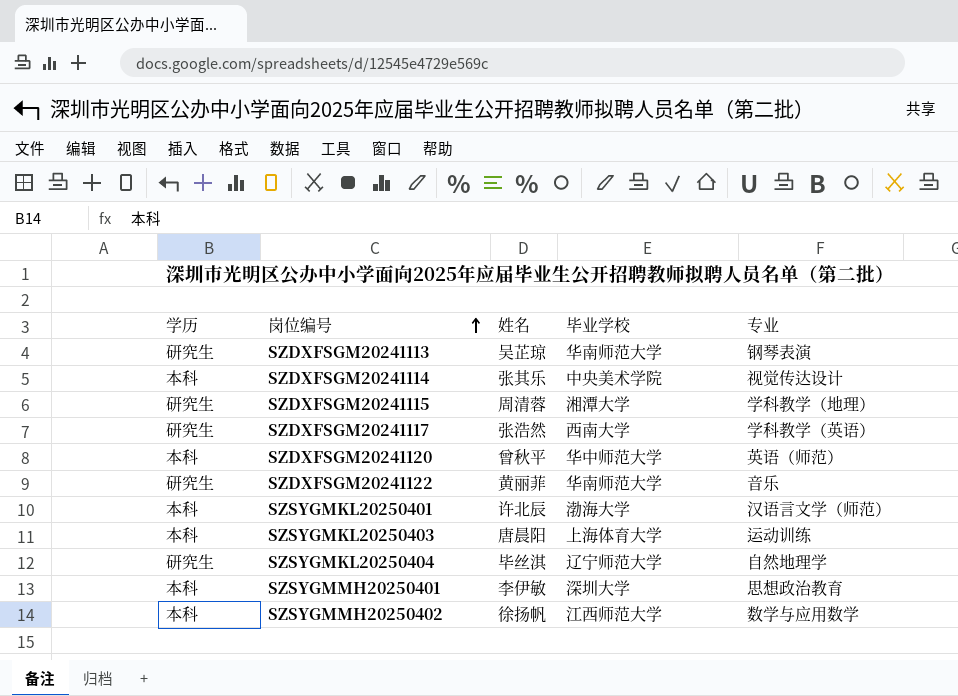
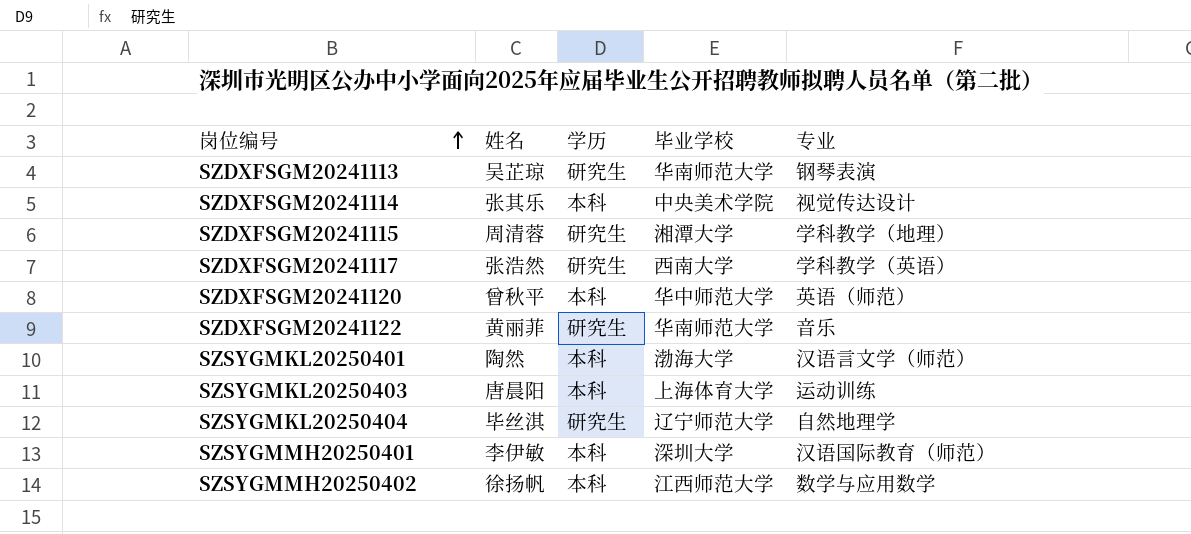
column 学历 | position: 1 -> 3
SZSYGMKL20250401 | 姓名: 许北辰 -> 陶然
SZSYGMMH20250401 | 专业: 思想政治教育 -> 汉语国际教育（师范）

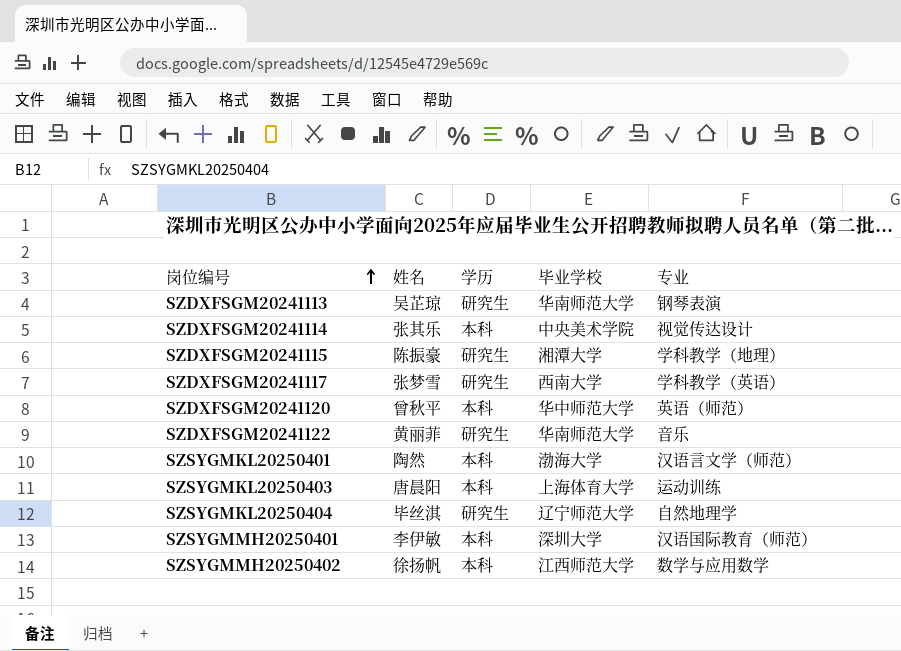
SZDXFSGM20241115 | 姓名: 周清蓉 -> 陈振豪
SZDXFSGM20241117 | 姓名: 张浩然 -> 张梦雪

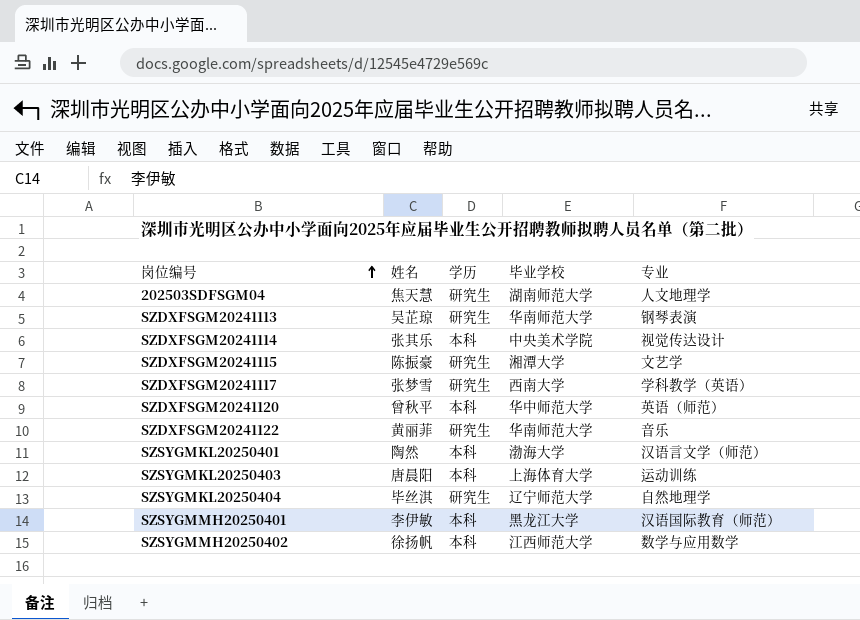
row 202503SDFSGM04: none -> 焦天慧 | 研究生 | 湖南师范大学 | 人文地理学
SZDXFSGM20241115 | 专业: 学科教学（地理） -> 文艺学
SZSYGMMH20250401 | 毕业学校: 深圳大学 -> 黑龙江大学

